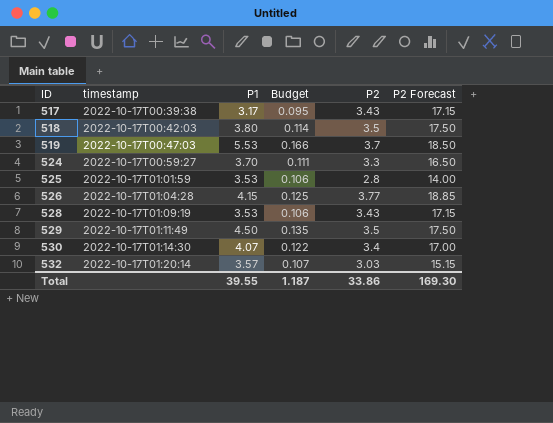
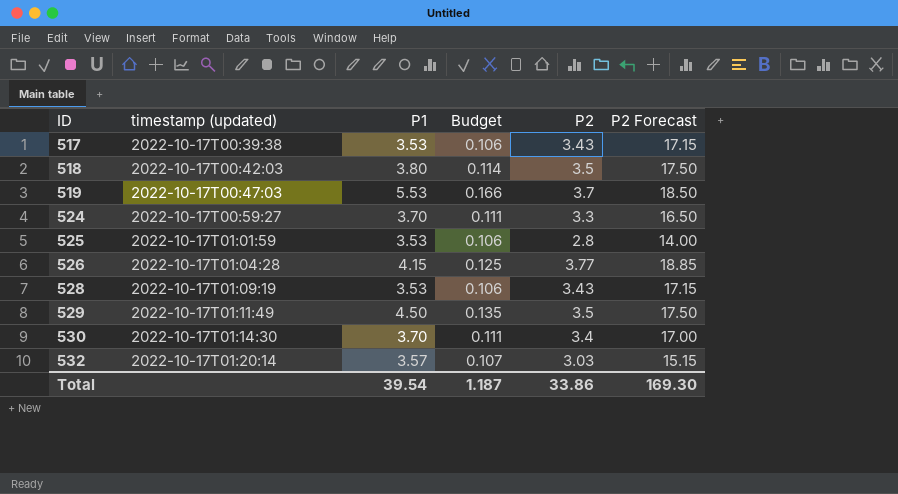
column name: timestamp -> timestamp (updated)
517 | P1: 3.17 -> 3.53
517 | Budget: 0.095 -> 0.106
530 | P1: 4.07 -> 3.70
530 | Budget: 0.122 -> 0.111
Total | P1: 39.55 -> 39.54

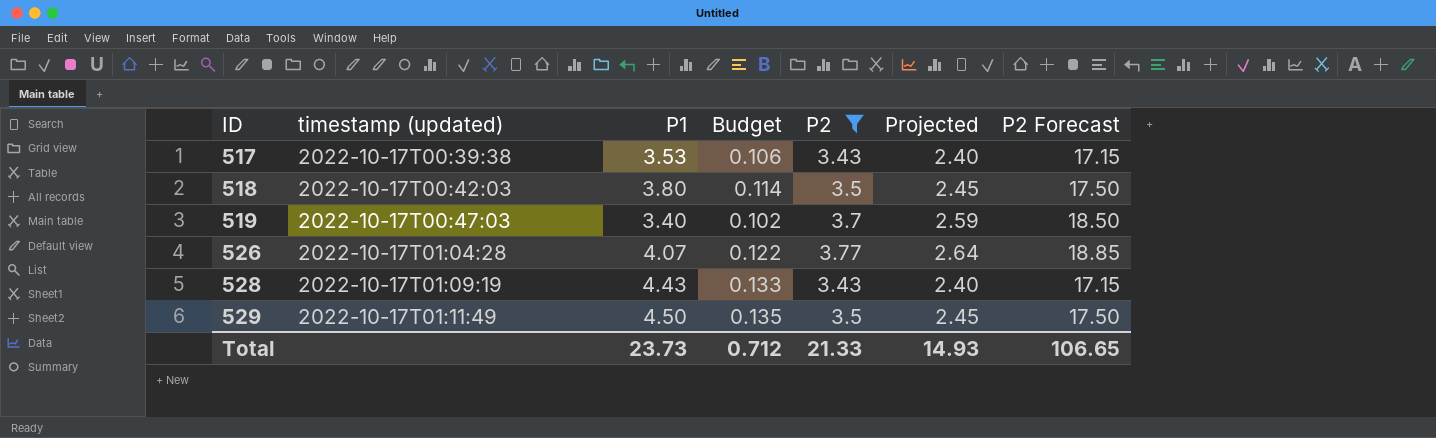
filter: none -> P2 >= 3.43
column Projected | formula: none -> [P2] * 0.7
519 | P1: 5.53 -> 3.40
519 | Budget: 0.166 -> 0.102
526 | P1: 4.15 -> 4.07
526 | Budget: 0.125 -> 0.122
528 | P1: 3.53 -> 4.43
528 | Budget: 0.106 -> 0.133
Total | P1: 39.54 -> 23.73
Total | Budget: 1.187 -> 0.712
Total | P2: 33.86 -> 21.33
Total | P2 Forecast: 169.30 -> 106.65

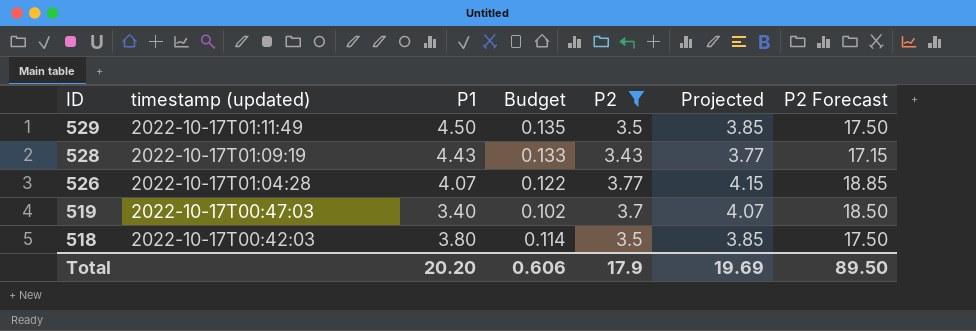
row order: ID ascending -> ID descending
column Projected | formula: [P2] * 0.7 -> [P2] * 1.1
row 517: 2022-10-17T00:39:38 | 3.53 | 0.106 | 3.43 | 2.40 | 17.15 -> none
Total | P1: 23.73 -> 20.20
Total | Budget: 0.712 -> 0.606
Total | P2: 21.33 -> 17.9
Total | Projected: 14.93 -> 19.69
Total | P2 Forecast: 106.65 -> 89.50

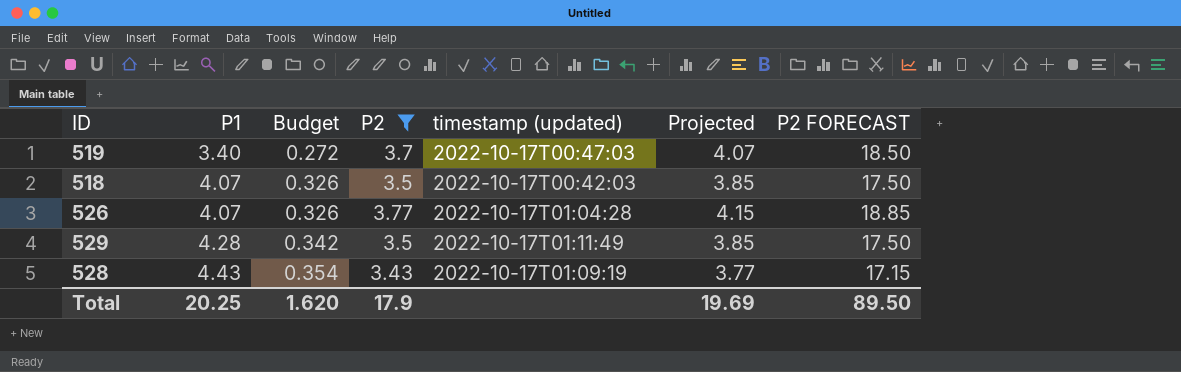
row order: ID descending -> P1 ascending
column Budget | formula: [P1] * 0.03 -> [P1] * 0.08
column timestamp (updated) | position: 2 -> 5
column name: P2 Forecast -> P2 FORECAST
518 | P1: 3.80 -> 4.07
529 | P1: 4.50 -> 4.28
Total | P1: 20.20 -> 20.25
Total | Budget: 0.606 -> 1.620

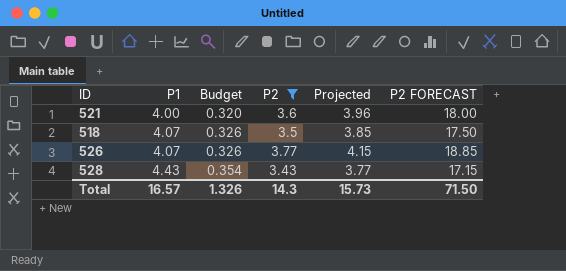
column timestamp (updated) | position: 5 -> none
row 519: 3.40 | 0.272 | 3.7 | 2022-10-17T00:47:03 | 4.07 | 18.50 -> none
row 529: 4.28 | 0.342 | 3.5 | 2022-10-17T01:11:49 | 3.85 | 17.50 -> none
row 521: none -> 4.00 | 0.320 | 3.6 | 3.96 | 18.00
Total | P1: 20.25 -> 16.57
Total | Budget: 1.620 -> 1.326
Total | P2: 17.9 -> 14.3
Total | Projected: 19.69 -> 15.73
Total | P2 FORECAST: 89.50 -> 71.50

